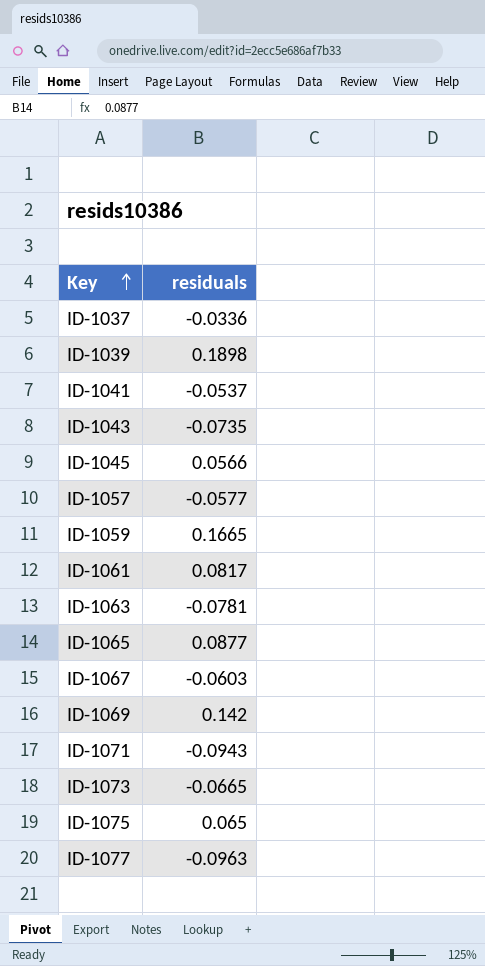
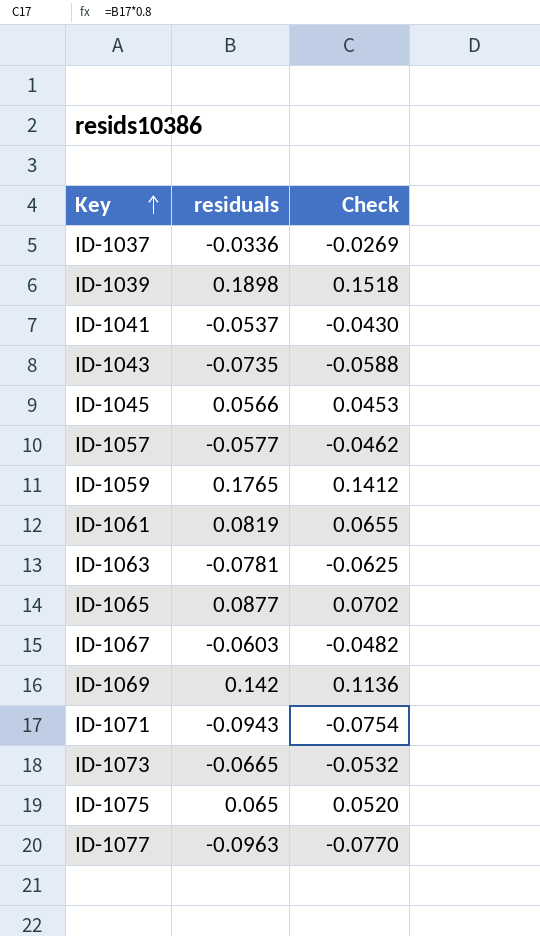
column Check | formula: none -> [residuals] * 0.8
ID-1059 | residuals: 0.1665 -> 0.1765
ID-1061 | residuals: 0.0817 -> 0.0819

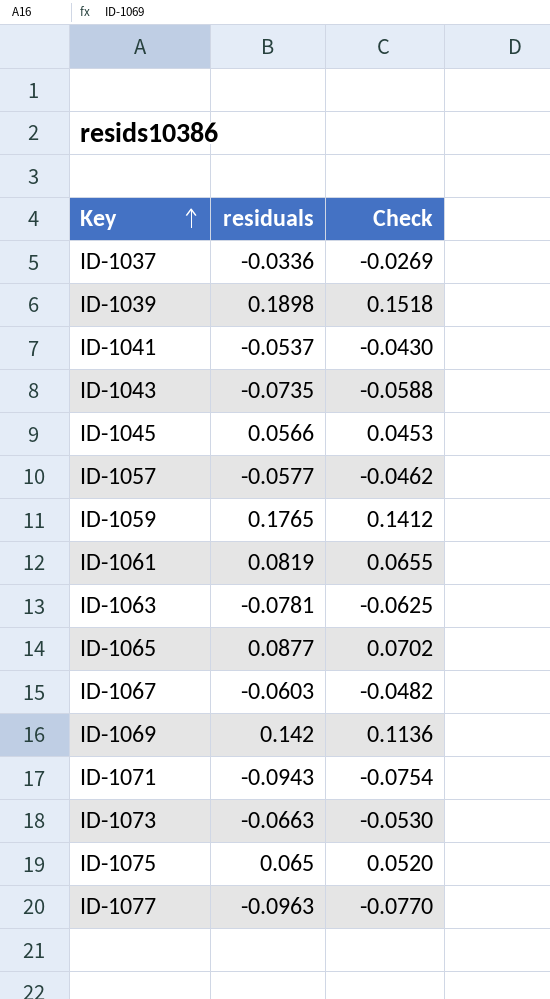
ID-1073 | residuals: -0.0665 -> -0.0663
ID-1073 | Check: -0.0532 -> -0.0530

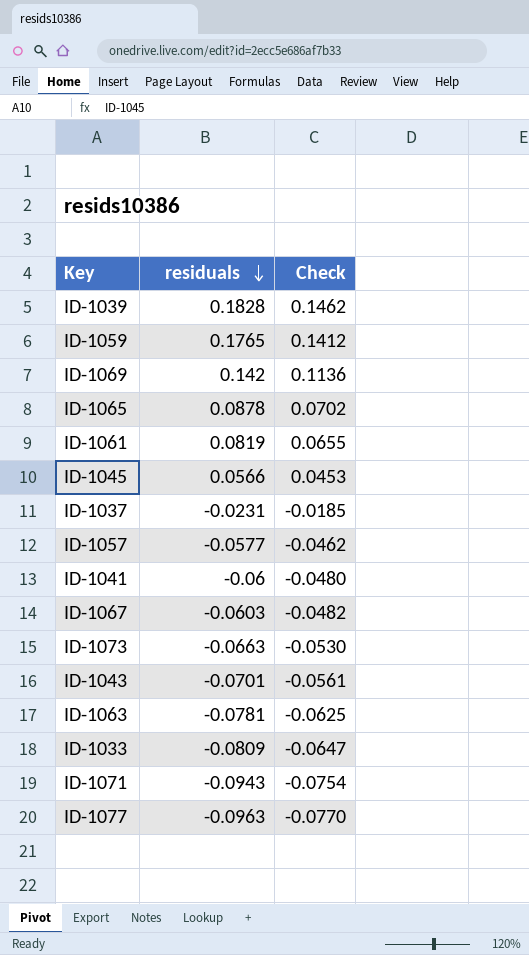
row order: Key ascending -> residuals descending
row ID-1075: 0.065 | 0.0520 -> none
ID-1039 | residuals: 0.1898 -> 0.1828
ID-1039 | Check: 0.1518 -> 0.1462
ID-1065 | residuals: 0.0877 -> 0.0878
ID-1037 | residuals: -0.0336 -> -0.0231
ID-1037 | Check: -0.0269 -> -0.0185
ID-1041 | residuals: -0.0537 -> -0.06
ID-1041 | Check: -0.0430 -> -0.0480
ID-1043 | residuals: -0.0735 -> -0.0701
ID-1043 | Check: -0.0588 -> -0.0561
row ID-1033: none -> -0.0809 | -0.0647

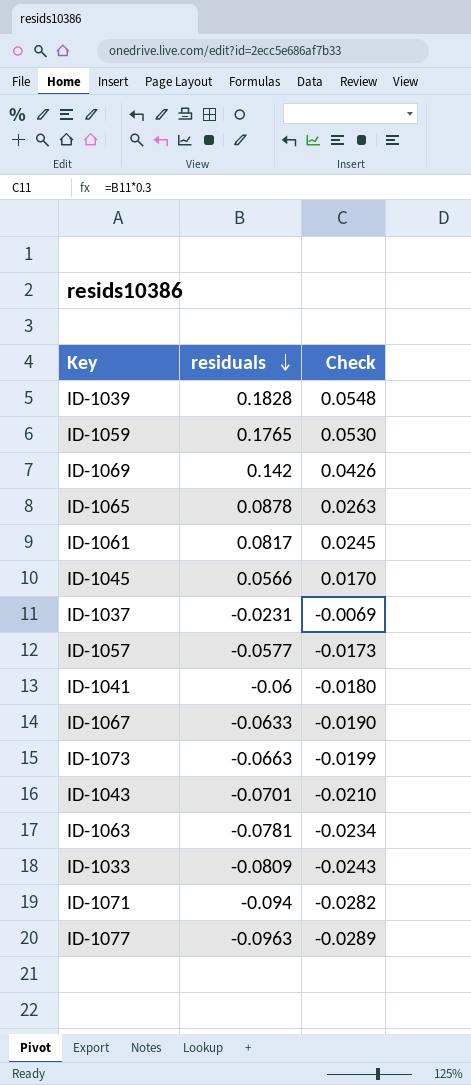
column Check | formula: [residuals] * 0.8 -> [residuals] * 0.3
ID-1061 | residuals: 0.0819 -> 0.0817
ID-1067 | residuals: -0.0603 -> -0.0633
ID-1071 | residuals: -0.0943 -> -0.094

